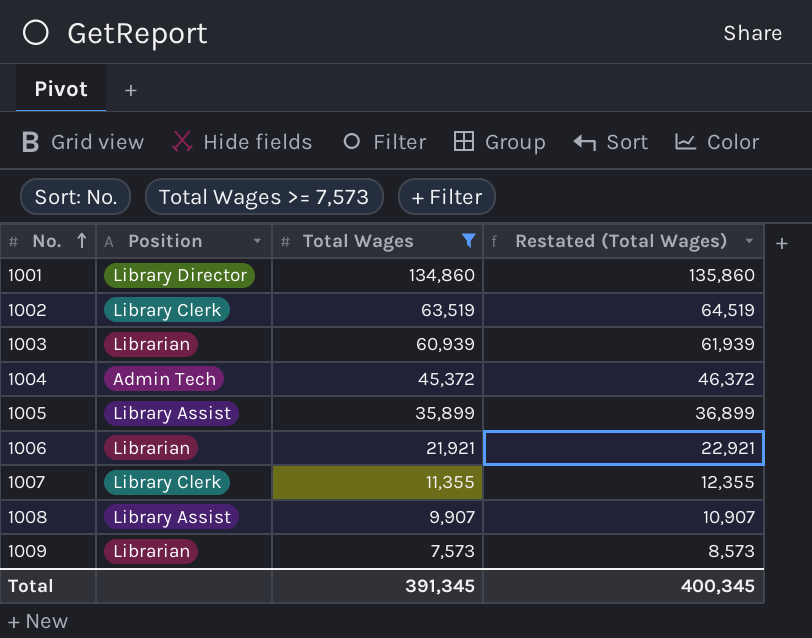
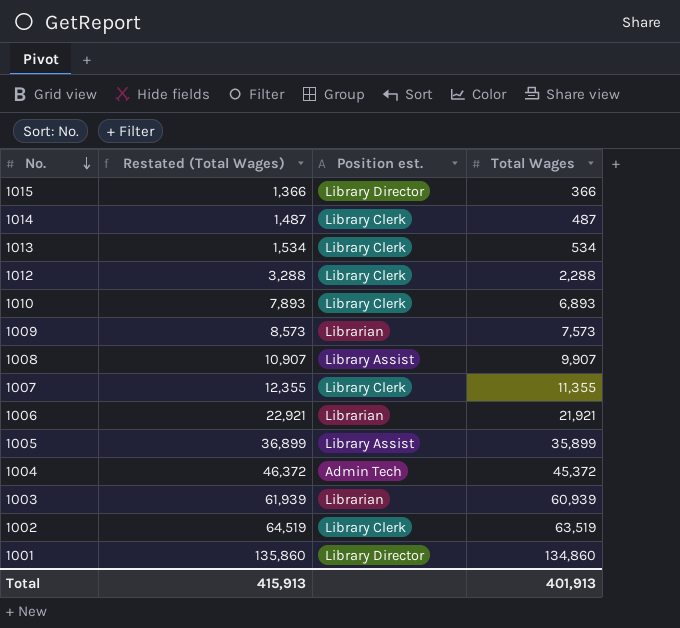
filter: Total Wages >= 7,573 -> none
row order: No. ascending -> No. descending
column Restated (Total Wages) | position: 4 -> 2
column name: Position -> Position est.
Total | Restated (Total Wages): 400,345 -> 415,913
Total | Total Wages: 391,345 -> 401,913

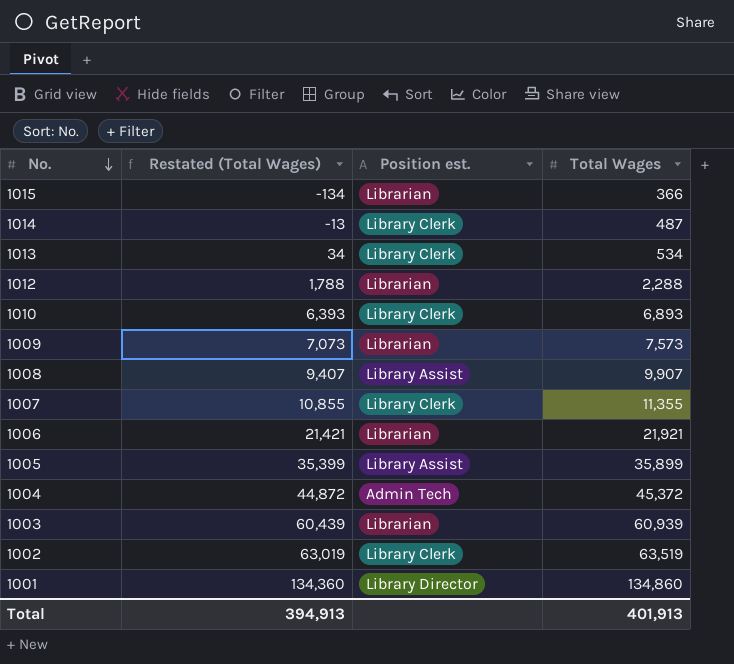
column Restated (Total Wages) | formula: [Total Wages] + 1000 -> [Total Wages] - 500
1015 | Position est.: Library Director -> Librarian
1012 | Position est.: Library Clerk -> Librarian
Total | Restated (Total Wages): 415,913 -> 394,913

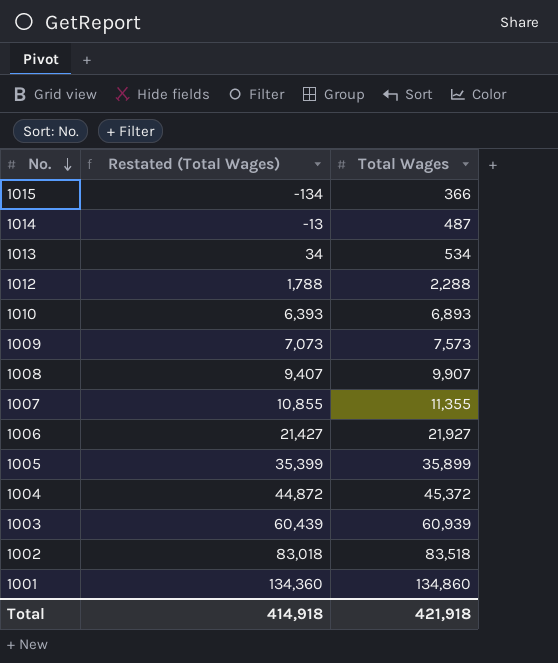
column Position est. | position: 3 -> none
1006 | Restated (Total Wages): 21,421 -> 21,427
1006 | Total Wages: 21,921 -> 21,927
1002 | Restated (Total Wages): 63,019 -> 83,018
1002 | Total Wages: 63,519 -> 83,518
Total | Restated (Total Wages): 394,913 -> 414,918
Total | Total Wages: 401,913 -> 421,918

